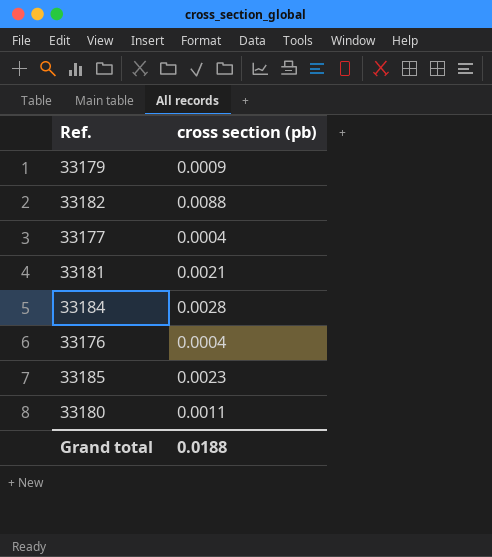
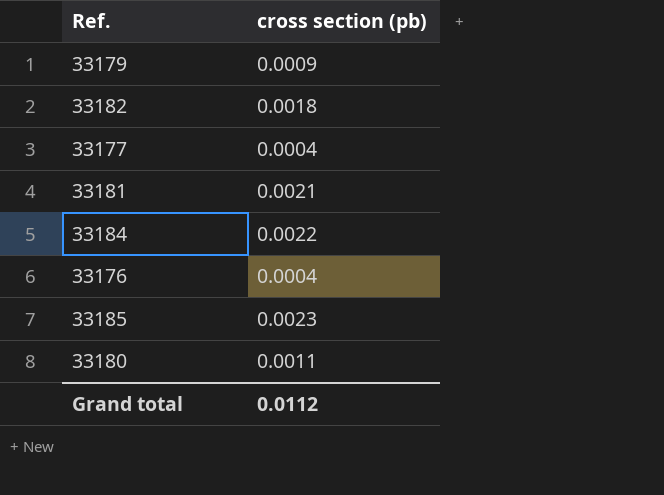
33182 | cross section (pb): 0.0088 -> 0.0018
33184 | cross section (pb): 0.0028 -> 0.0022
Grand total | cross section (pb): 0.0188 -> 0.0112

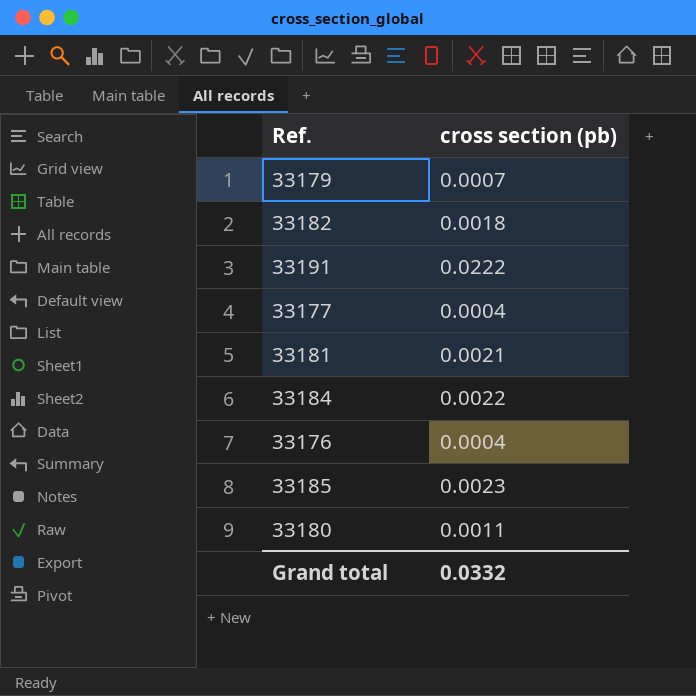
33179 | cross section (pb): 0.0009 -> 0.0007
row 33191: none -> 0.0222
Grand total | cross section (pb): 0.0112 -> 0.0332

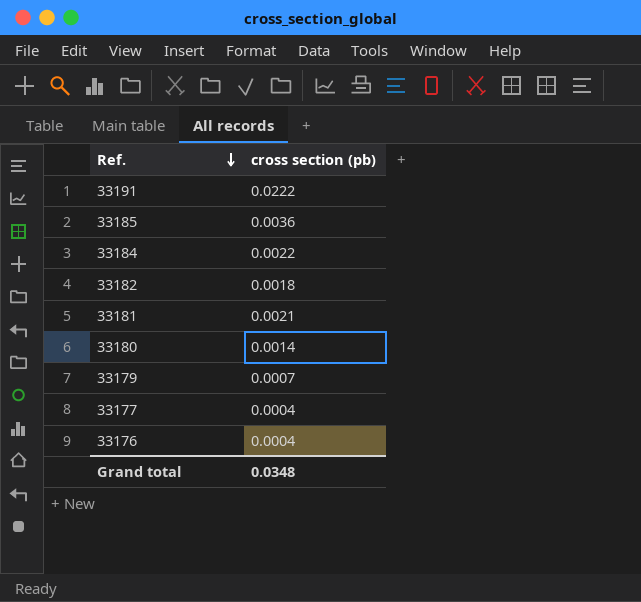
row order: none -> Ref. descending
33185 | cross section (pb): 0.0023 -> 0.0036
33180 | cross section (pb): 0.0011 -> 0.0014
Grand total | cross section (pb): 0.0332 -> 0.0348

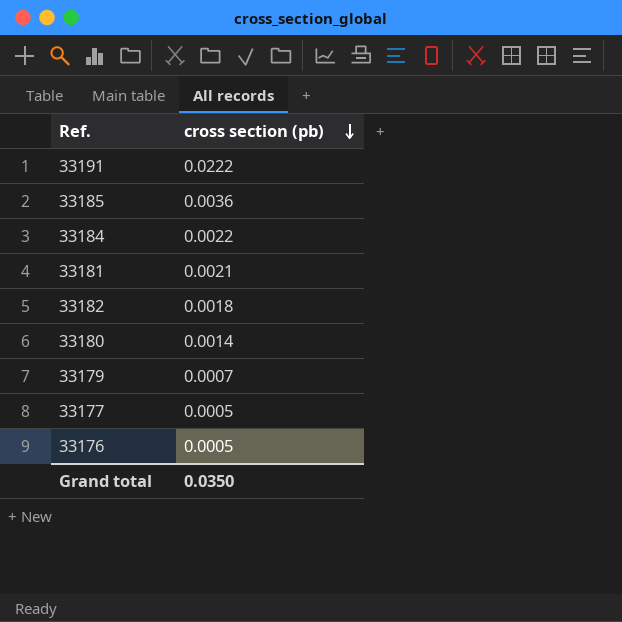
row order: Ref. descending -> cross section (pb) descending
33177 | cross section (pb): 0.0004 -> 0.0005
33176 | cross section (pb): 0.0004 -> 0.0005
Grand total | cross section (pb): 0.0348 -> 0.0350

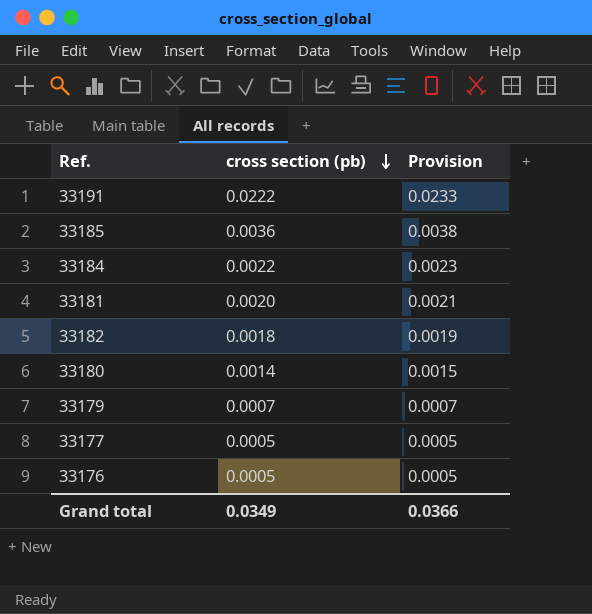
column Provision | formula: none -> [cross section (pb)] * 1.05
33181 | cross section (pb): 0.0021 -> 0.0020
Grand total | cross section (pb): 0.0350 -> 0.0349

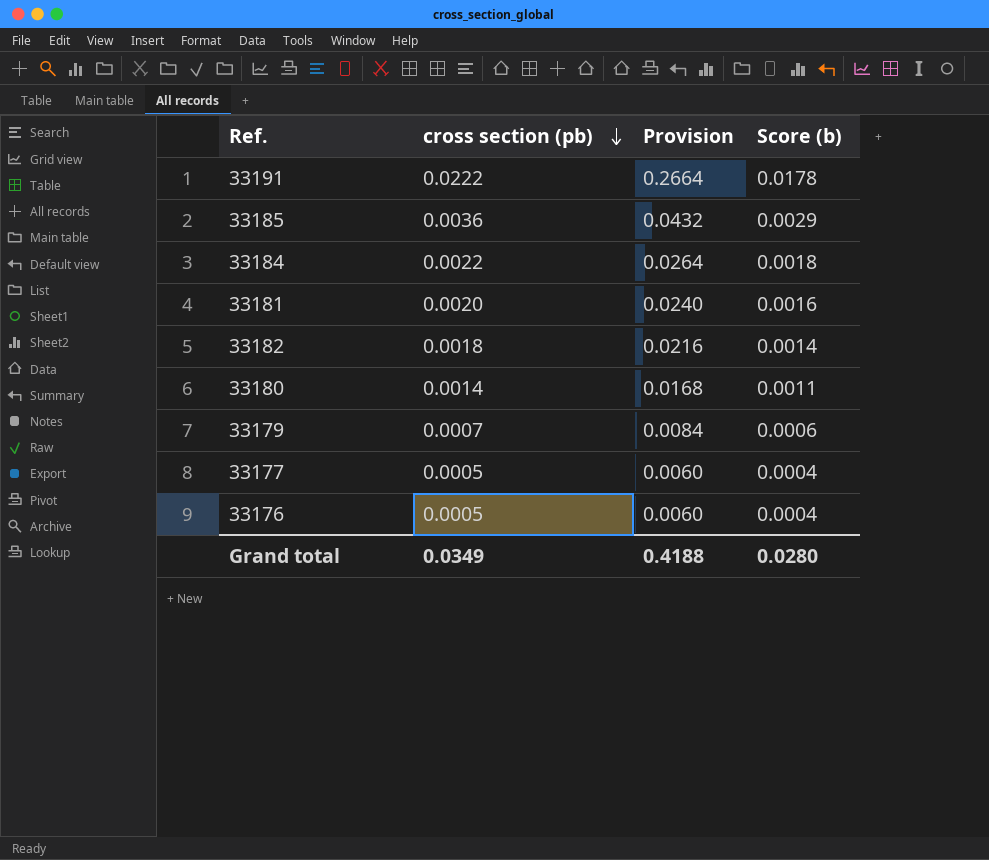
column Provision | formula: [cross section (pb)] * 1.05 -> [cross section (pb)] * 12
column Score (b) | formula: none -> [cross section (pb)] * 0.8
Grand total | Provision: 0.0366 -> 0.4188

